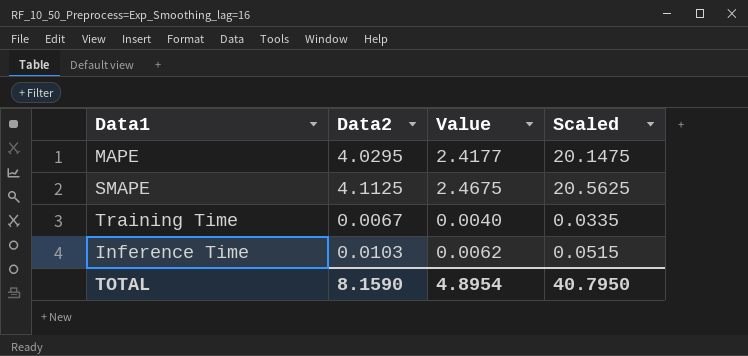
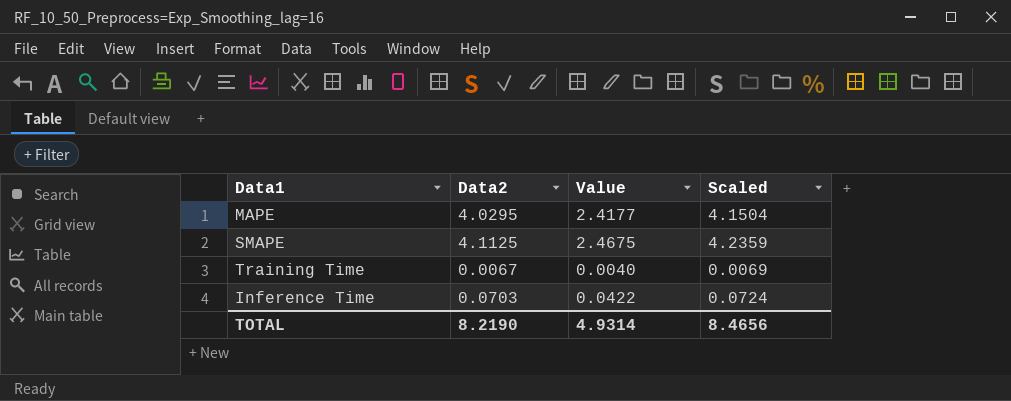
column Scaled | formula: [Data2] * 5 -> [Data2] * 1.03
Inference Time | Data2: 0.0103 -> 0.0703
Inference Time | Value: 0.0062 -> 0.0422
TOTAL | Data2: 8.1590 -> 8.2190
TOTAL | Value: 4.8954 -> 4.9314
TOTAL | Scaled: 40.7950 -> 8.4656

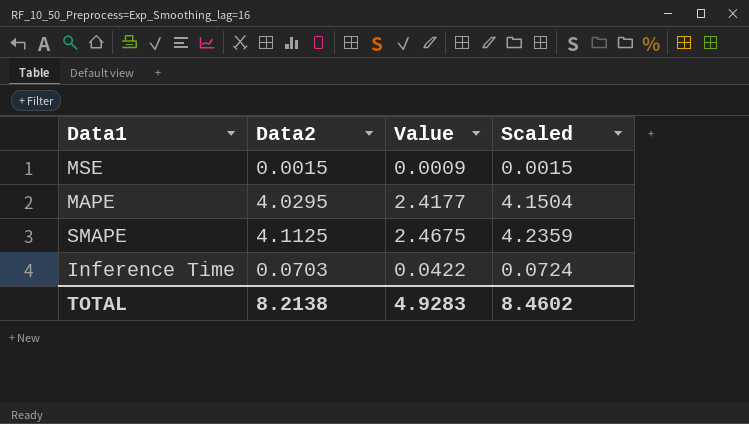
row Training Time: 0.0067 | 0.0040 | 0.0069 -> none
row MSE: none -> 0.0015 | 0.0009 | 0.0015
TOTAL | Data2: 8.2190 -> 8.2138
TOTAL | Value: 4.9314 -> 4.9283
TOTAL | Scaled: 8.4656 -> 8.4602

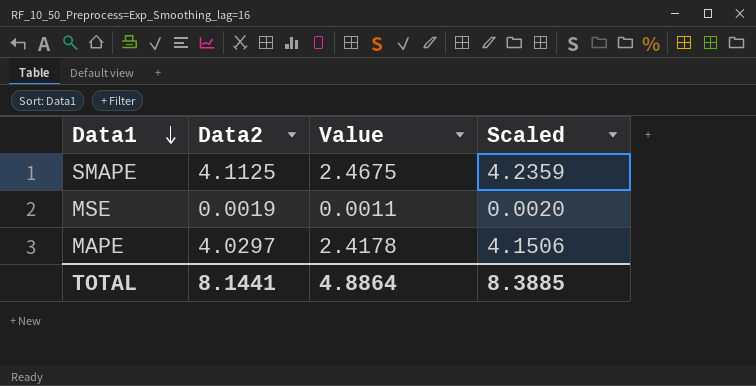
row order: none -> Data1 descending
row Inference Time: 0.0703 | 0.0422 | 0.0724 -> none
MSE | Data2: 0.0015 -> 0.0019
MSE | Value: 0.0009 -> 0.0011
MSE | Scaled: 0.0015 -> 0.0020
MAPE | Data2: 4.0295 -> 4.0297
MAPE | Value: 2.4177 -> 2.4178
MAPE | Scaled: 4.1504 -> 4.1506
TOTAL | Data2: 8.2138 -> 8.1441
TOTAL | Value: 4.9283 -> 4.8864
TOTAL | Scaled: 8.4602 -> 8.3885

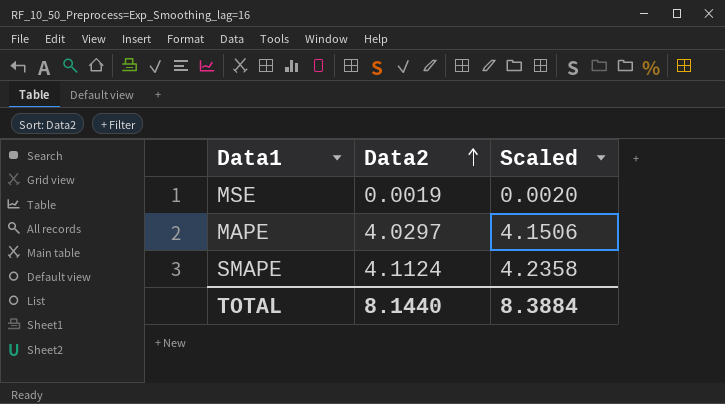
row order: Data1 descending -> Data2 ascending
column Value | formula: [Data2] * 0.6 -> none
SMAPE | Data2: 4.1125 -> 4.1124
SMAPE | Scaled: 4.2359 -> 4.2358
TOTAL | Data2: 8.1441 -> 8.1440
TOTAL | Scaled: 8.3885 -> 8.3884

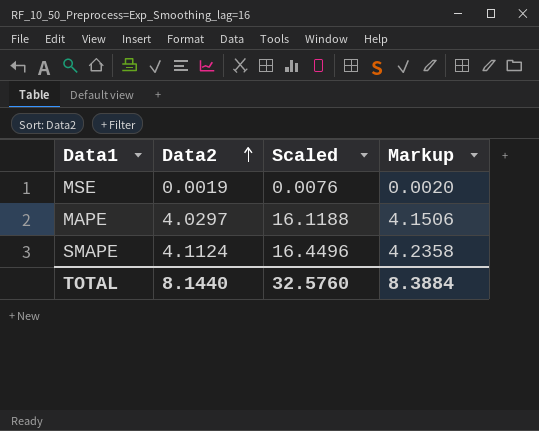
column Scaled | formula: [Data2] * 1.03 -> [Data2] * 4
column Markup | formula: none -> [Data2] * 1.03
TOTAL | Scaled: 8.3884 -> 32.5760

